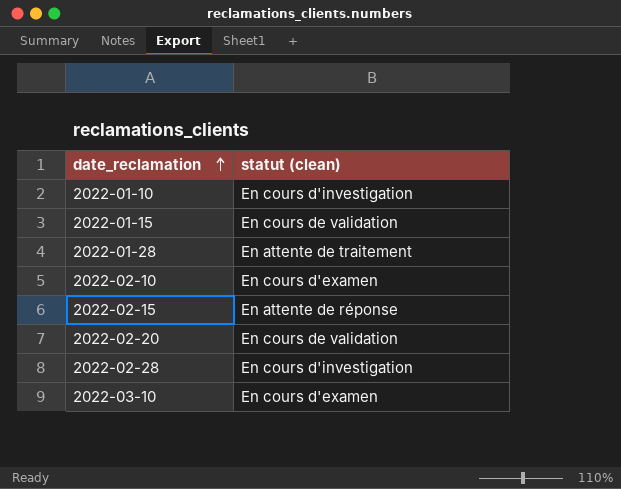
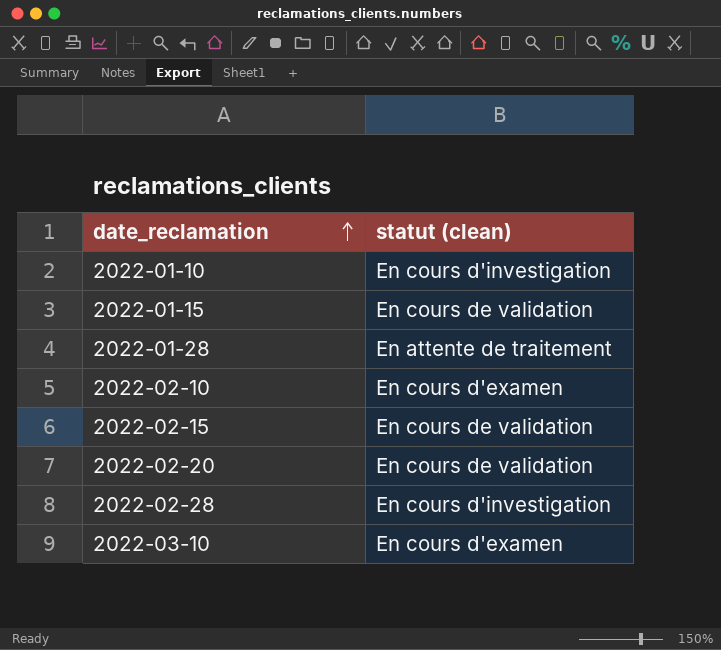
2022-02-15 | statut (clean): En attente de réponse -> En cours de validation

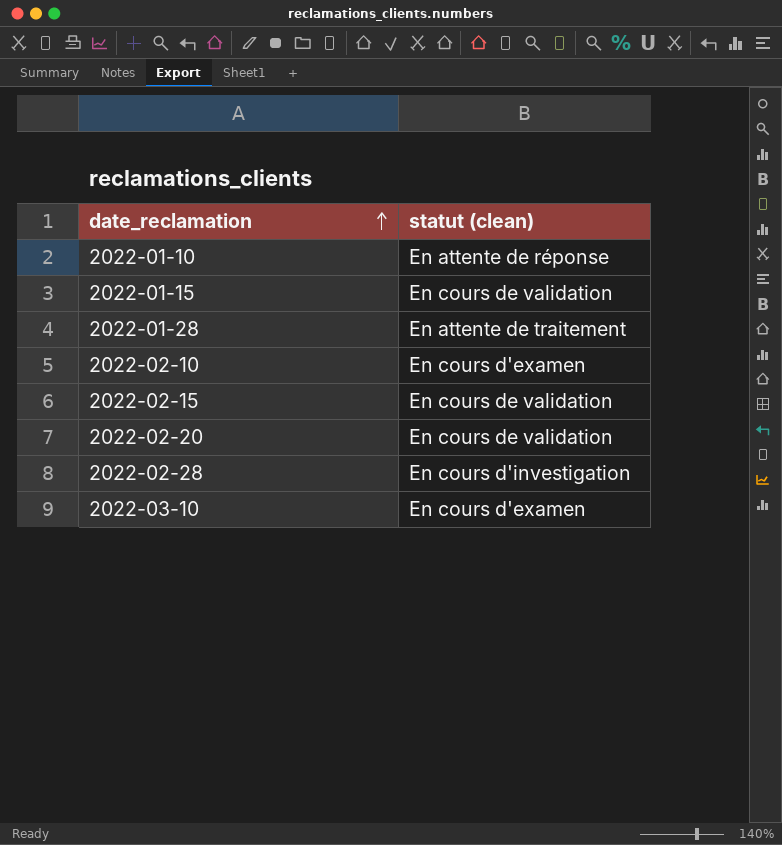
2022-01-10 | statut (clean): En cours d'investigation -> En attente de réponse

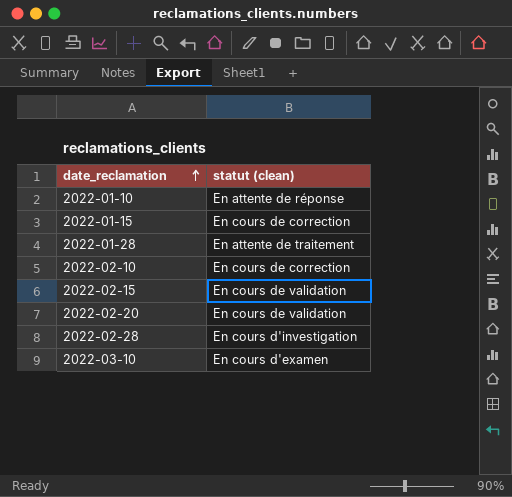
2022-01-15 | statut (clean): En cours de validation -> En cours de correction
2022-02-10 | statut (clean): En cours d'examen -> En cours de correction

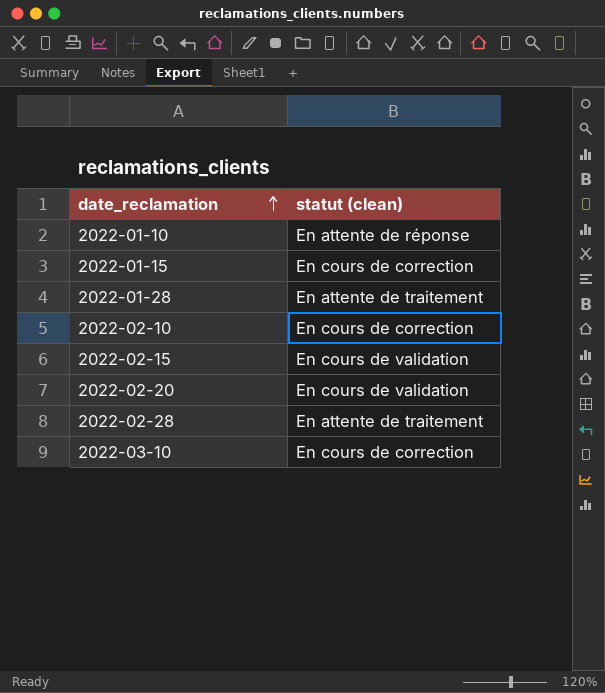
2022-02-28 | statut (clean): En cours d'investigation -> En attente de traitement
2022-03-10 | statut (clean): En cours d'examen -> En cours de correction

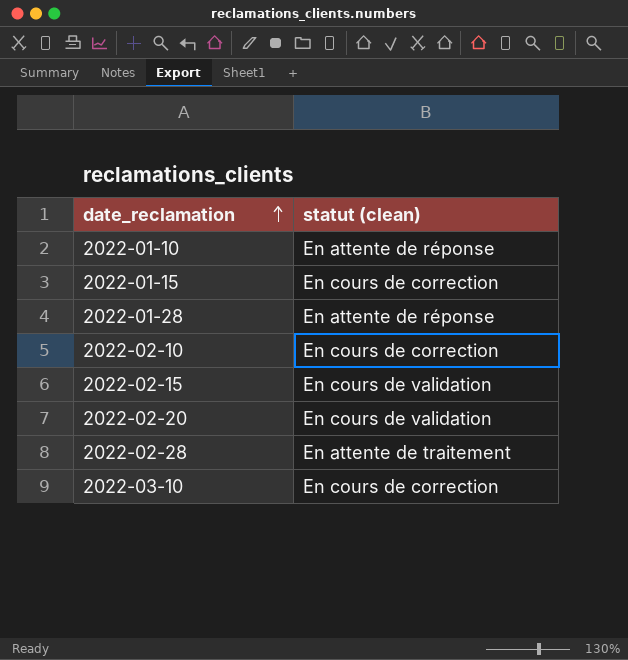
2022-01-28 | statut (clean): En attente de traitement -> En attente de réponse

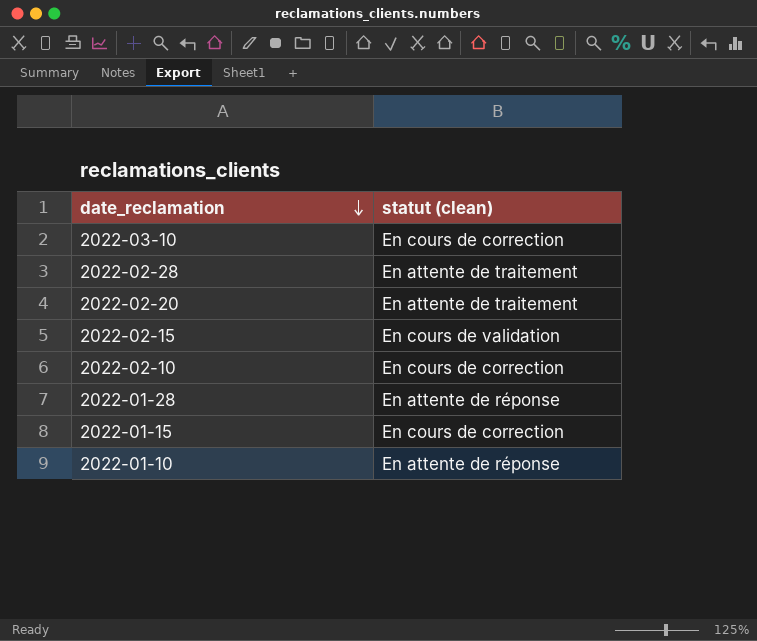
row order: date_reclamation ascending -> date_reclamation descending
2022-02-20 | statut (clean): En cours de validation -> En attente de traitement

